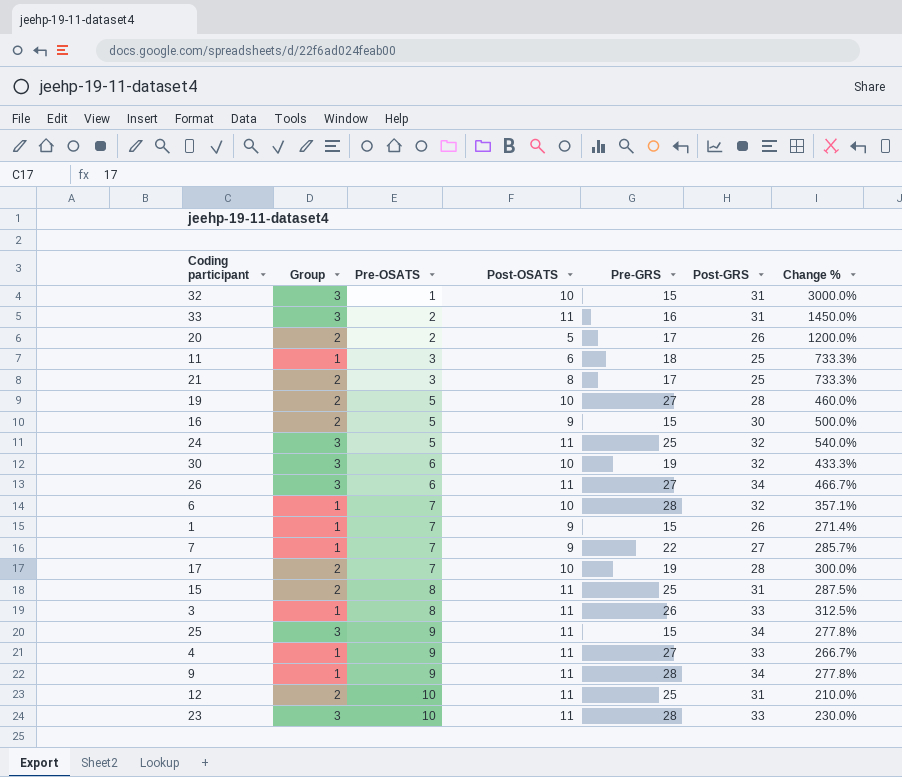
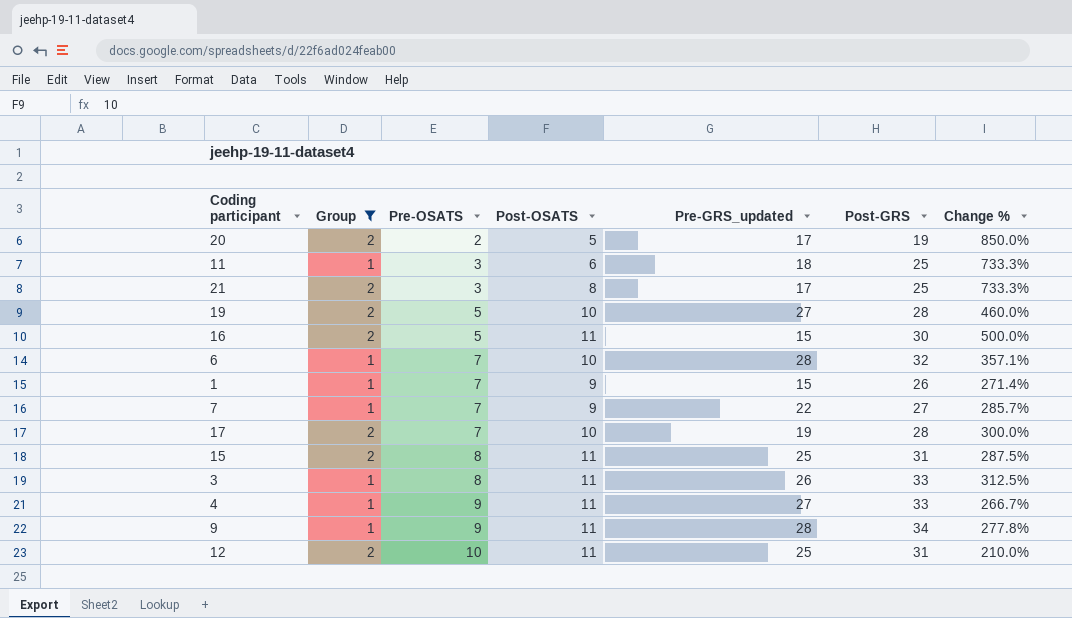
filter: none -> Group != 3
column name: Pre-GRS -> Pre-GRS_updated
20 | Post-GRS: 26 -> 19
20 | Change %: 1200.0% -> 850.0%
16 | Post-OSATS: 9 -> 11

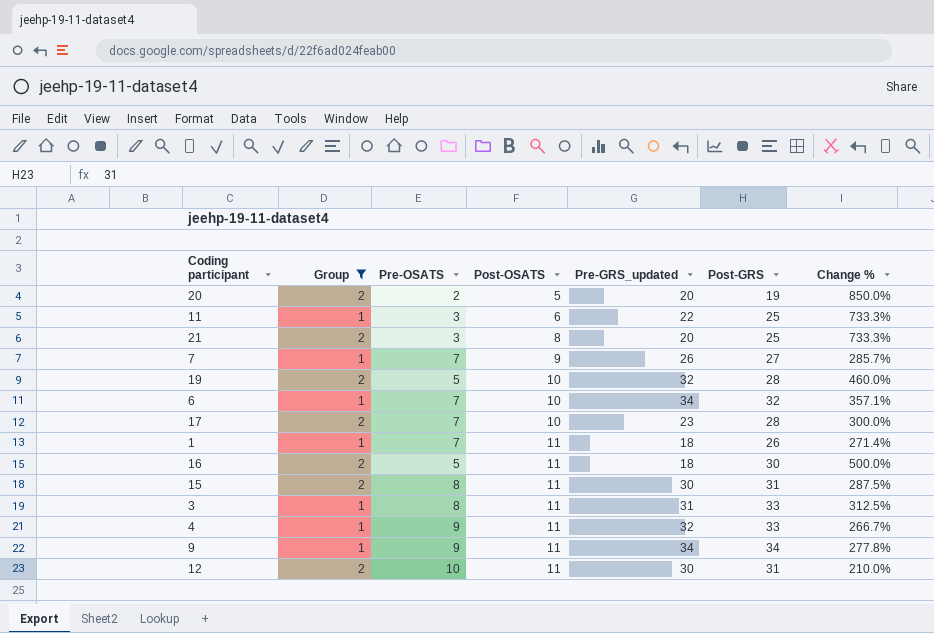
row order: Pre-OSATS ascending -> Post-OSATS ascending
20 | Pre-GRS_updated: 17 -> 20
11 | Pre-GRS_updated: 18 -> 22
21 | Pre-GRS_updated: 17 -> 20
7 | Pre-GRS_updated: 22 -> 26
19 | Pre-GRS_updated: 27 -> 32
6 | Pre-GRS_updated: 28 -> 34
17 | Pre-GRS_updated: 19 -> 23
1 | Post-OSATS: 9 -> 11
1 | Pre-GRS_updated: 15 -> 18
16 | Pre-GRS_updated: 15 -> 18
15 | Pre-GRS_updated: 25 -> 30
3 | Pre-GRS_updated: 26 -> 31
4 | Pre-GRS_updated: 27 -> 32
9 | Pre-GRS_updated: 28 -> 34
12 | Pre-GRS_updated: 25 -> 30

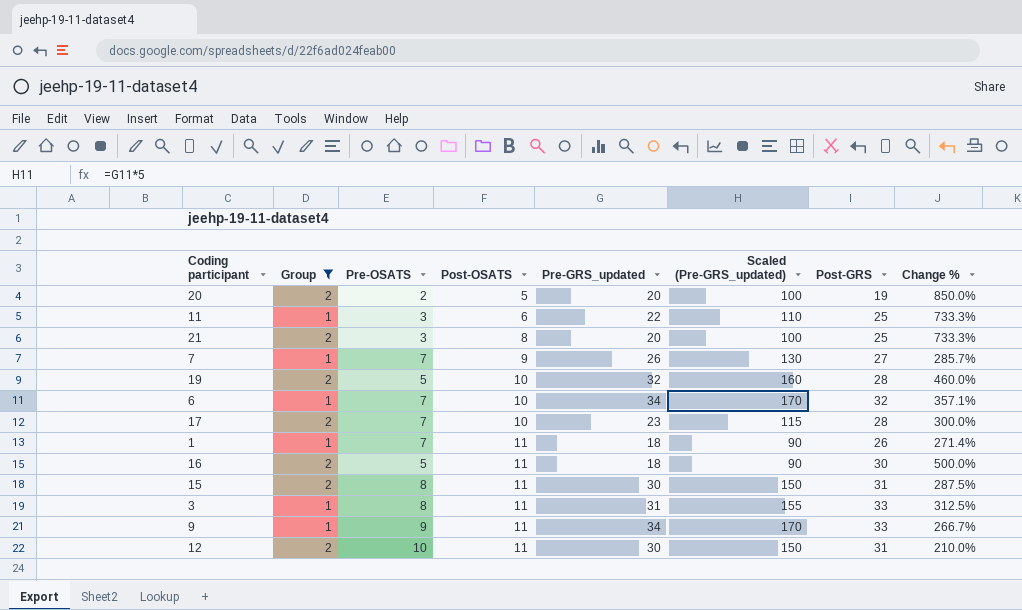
column Scaled (Pre-GRS_updated) | formula: none -> [Pre-GRS_updated] * 5
row 4: 1 | 9 | 11 | 32 | 33 | 266.7% -> none
9 | Post-GRS: 34 -> 33
9 | Change %: 277.8% -> 266.7%

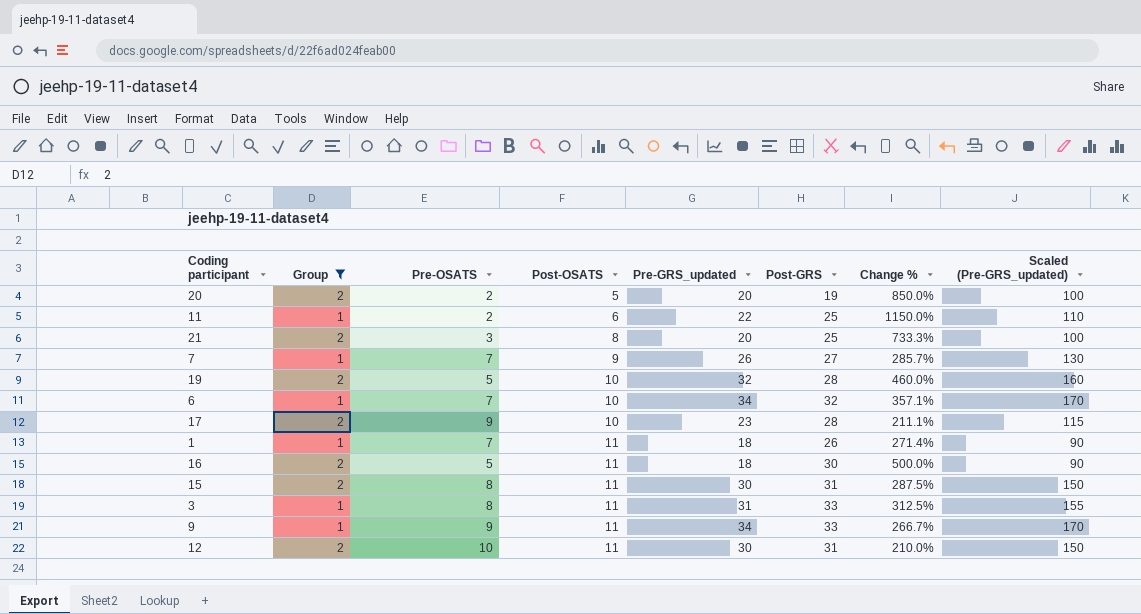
column Scaled (Pre-GRS_updated) | position: 6 -> 8
11 | Pre-OSATS: 3 -> 2
11 | Change %: 733.3% -> 1150.0%
17 | Pre-OSATS: 7 -> 9
17 | Change %: 300.0% -> 211.1%

